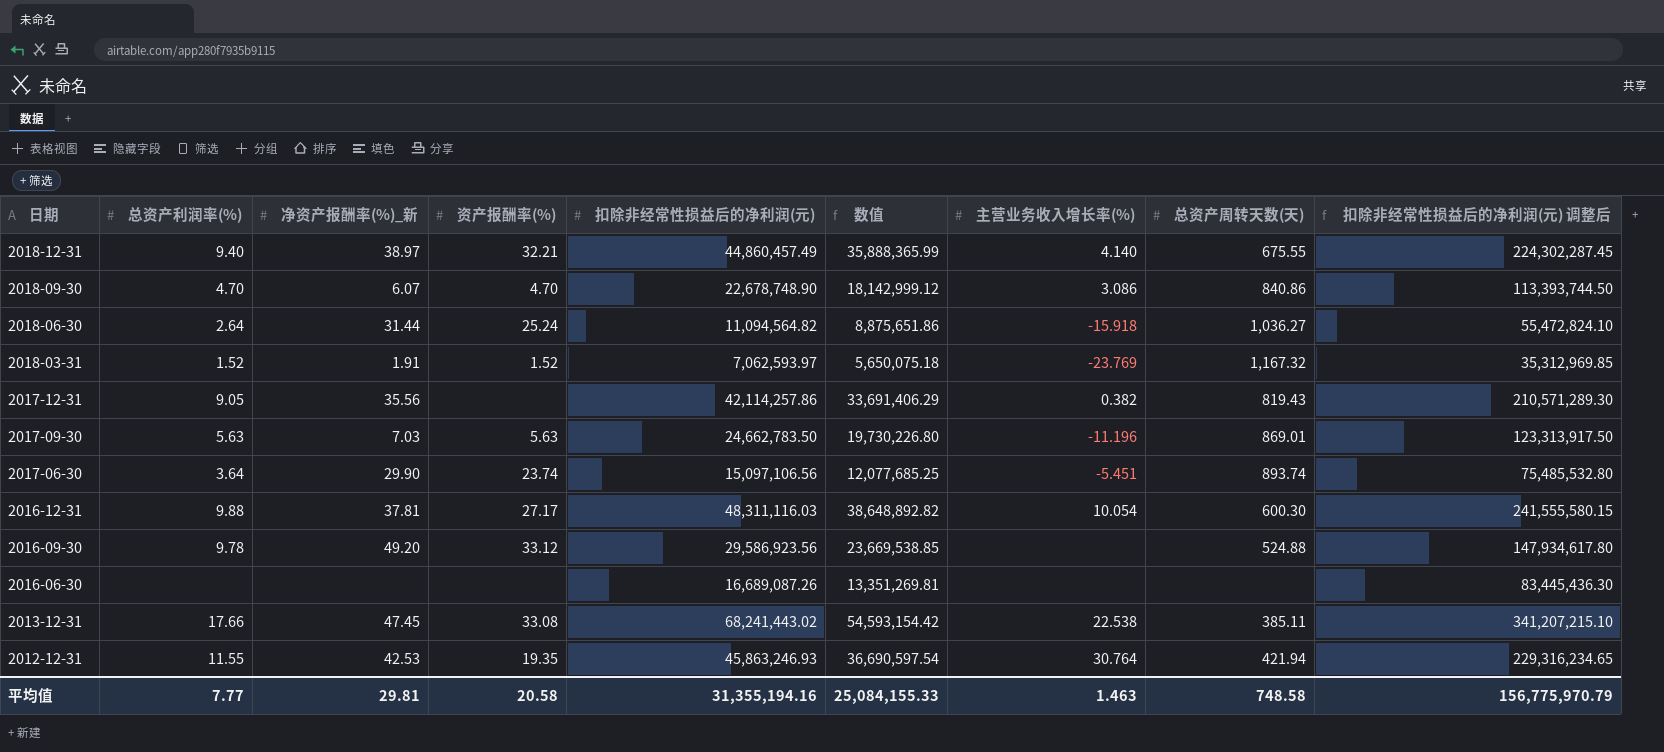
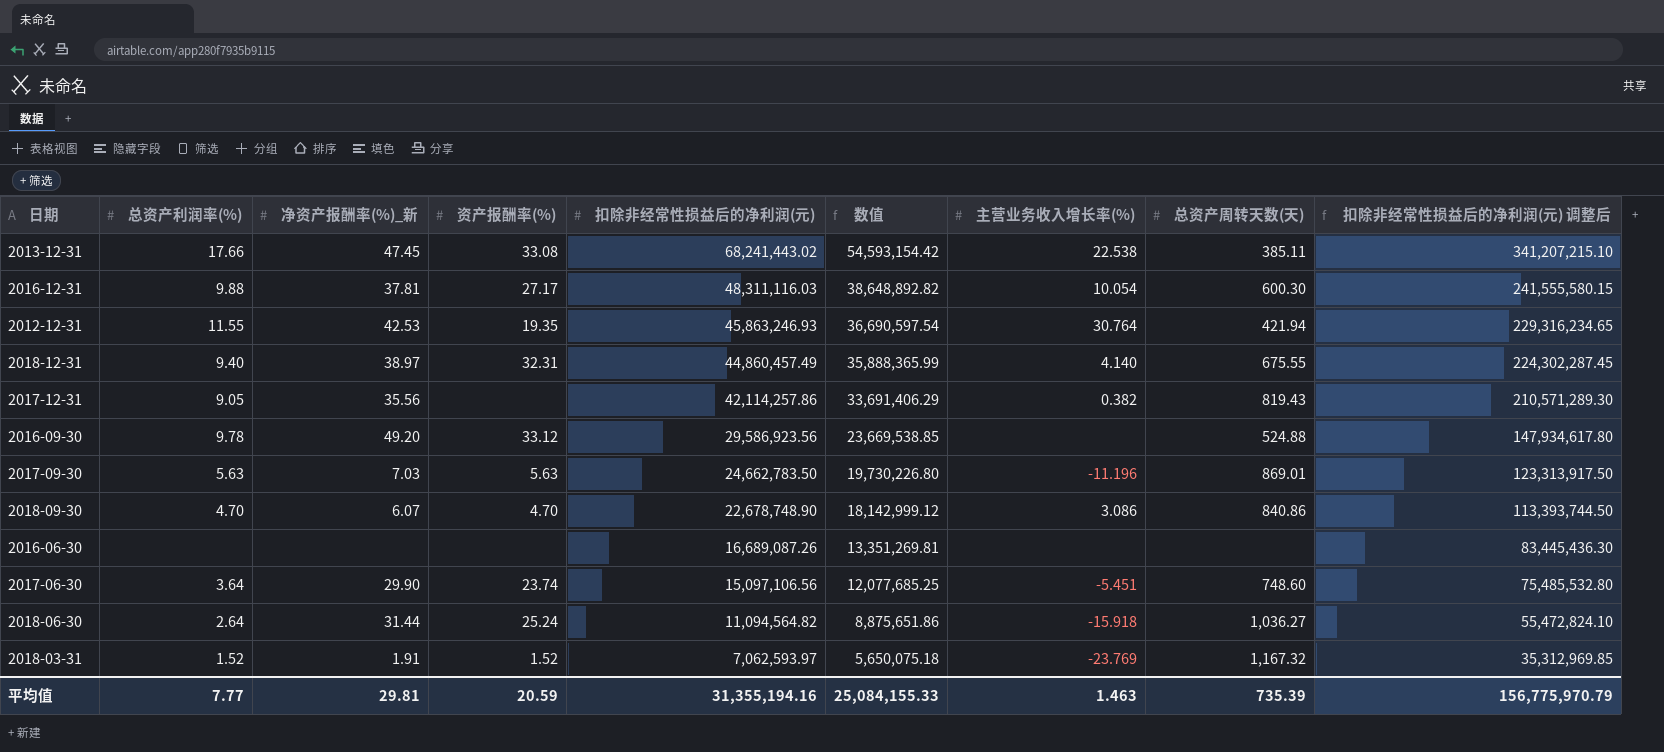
row order: 日期 descending -> 扣除非经常性损益后的净利润(元) descending
2018-12-31 | 资产报酬率(%): 32.21 -> 32.31
2017-06-30 | 总资产周转天数(天): 893.74 -> 748.60
平均值 | 资产报酬率(%): 20.58 -> 20.59
平均值 | 总资产周转天数(天): 748.58 -> 735.39

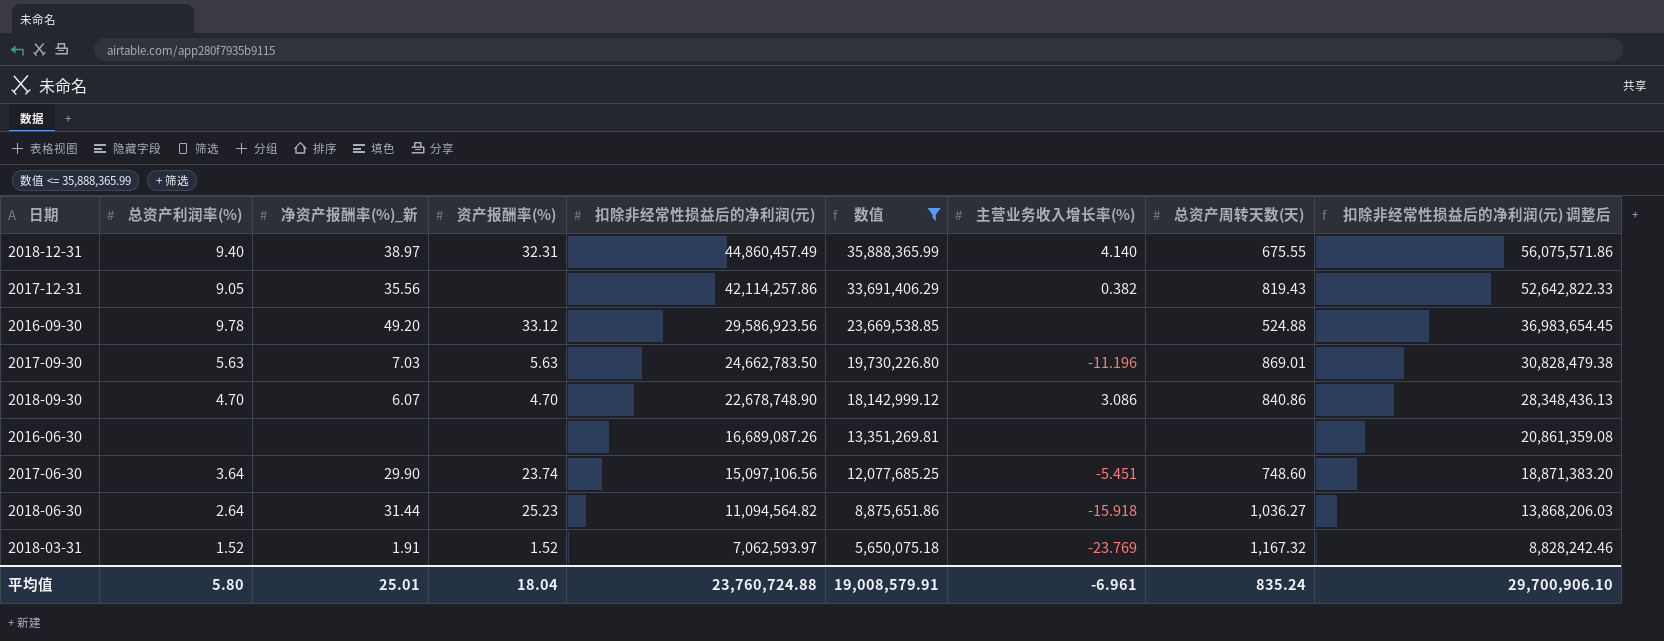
filter: none -> 数值 <= 35,888,365.99
column 扣除非经常性损益后的净利润(元) 调整后 | formula: [扣除非经常性损益后的净利润(元)] * 5 -> [扣除非经常性损益后的净利润(元)] * 1.25
2018-06-30 | 资产报酬率(%): 25.24 -> 25.23
平均值 | 总资产利润率(%): 7.77 -> 5.80
平均值 | 净资产报酬率(%)_新: 29.81 -> 25.01
平均值 | 资产报酬率(%): 20.59 -> 18.04
平均值 | 扣除非经常性损益后的净利润(元): 31,355,194.16 -> 23,760,724.88
平均值 | 数值: 25,084,155.33 -> 19,008,579.91
平均值 | 主营业务收入增长率(%): 1.463 -> -6.961
平均值 | 总资产周转天数(天): 735.39 -> 835.24
平均值 | 扣除非经常性损益后的净利润(元) 调整后: 156,775,970.79 -> 29,700,906.10

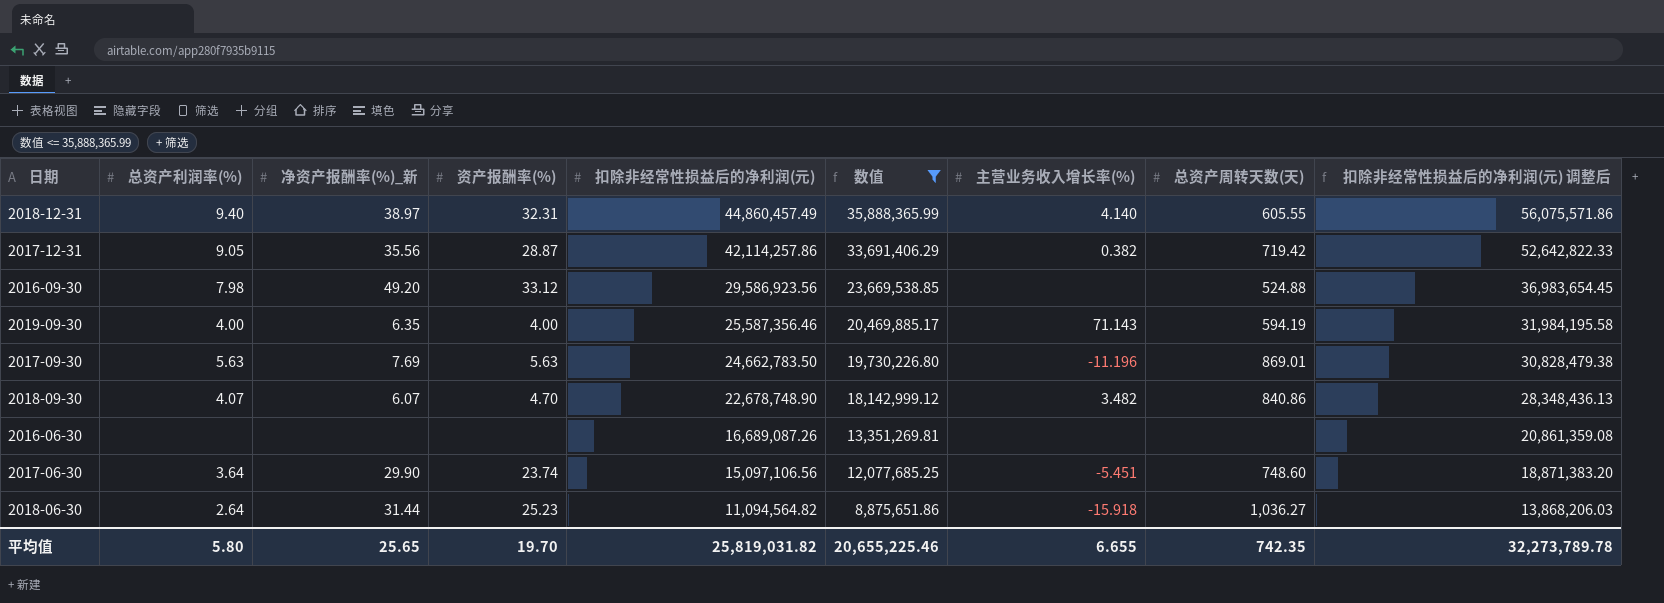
row 2018-03-31: 1.52 | 1.91 | 1.52 | 7,062,593.97 | 5,650,075.18 | -23.769 | 1,167.32 | 8,828,242.46 -> none
2018-12-31 | 总资产周转天数(天): 675.55 -> 605.55
2017-12-31 | 资产报酬率(%): none -> 28.87
2017-12-31 | 总资产周转天数(天): 819.43 -> 719.42
2016-09-30 | 总资产利润率(%): 9.78 -> 7.98
row 2019-09-30: none -> 4.00 | 6.35 | 4.00 | 25,587,356.46 | 20,469,885.17 | 71.143 | 594.19 | 31,984,195.58
2017-09-30 | 净资产报酬率(%)_新: 7.03 -> 7.69
2018-09-30 | 总资产利润率(%): 4.70 -> 4.07
2018-09-30 | 主营业务收入增长率(%): 3.086 -> 3.482
平均值 | 净资产报酬率(%)_新: 25.01 -> 25.65
平均值 | 资产报酬率(%): 18.04 -> 19.70
平均值 | 扣除非经常性损益后的净利润(元): 23,760,724.88 -> 25,819,031.82
平均值 | 数值: 19,008,579.91 -> 20,655,225.46
平均值 | 主营业务收入增长率(%): -6.961 -> 6.655
平均值 | 总资产周转天数(天): 835.24 -> 742.35
平均值 | 扣除非经常性损益后的净利润(元) 调整后: 29,700,906.10 -> 32,273,789.78

